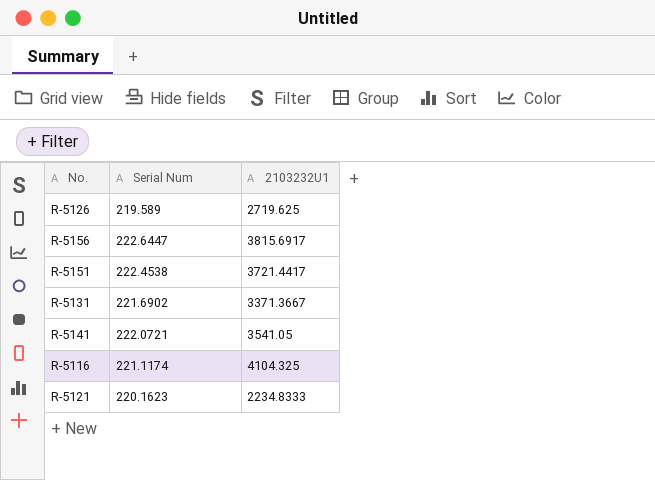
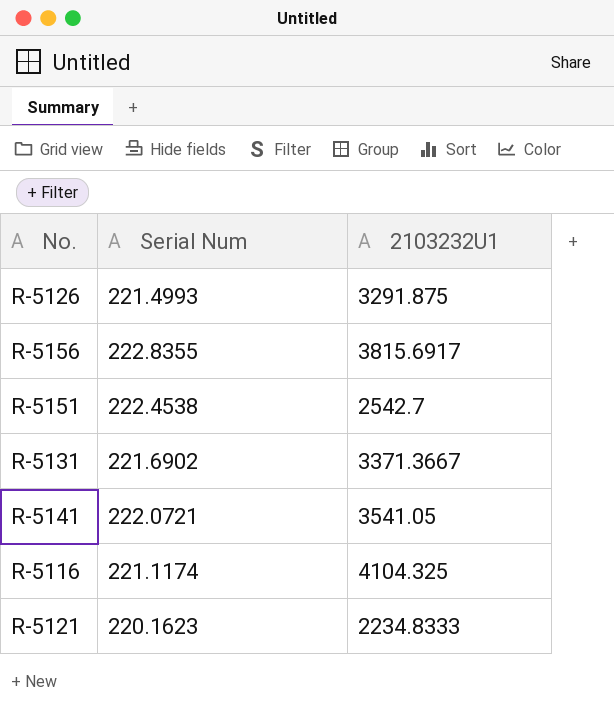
R-5126 | Serial Num: 219.589 -> 221.4993
R-5126 | 2103232U1: 2719.625 -> 3291.875
R-5156 | Serial Num: 222.6447 -> 222.8355
R-5151 | 2103232U1: 3721.4417 -> 2542.7

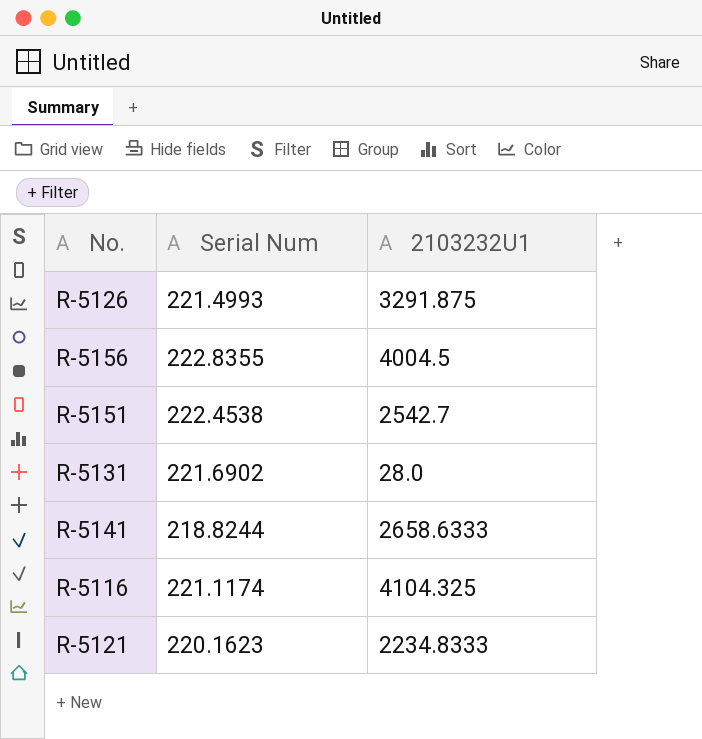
R-5156 | 2103232U1: 3815.6917 -> 4004.5
R-5131 | 2103232U1: 3371.3667 -> 28.0
R-5141 | Serial Num: 222.0721 -> 218.8244
R-5141 | 2103232U1: 3541.05 -> 2658.6333

